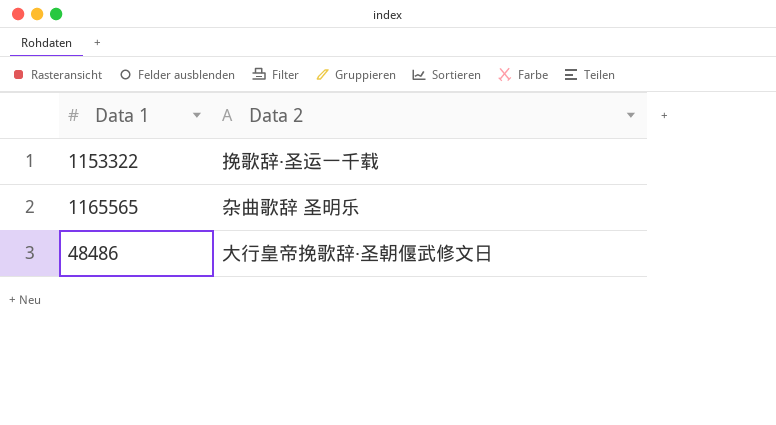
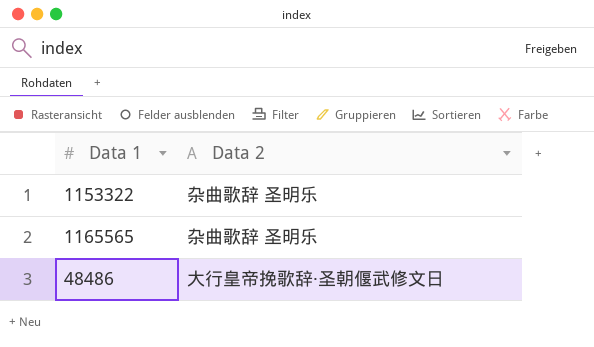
1153322 | Data 2: 挽歌辞·圣运一千载 -> 杂曲歌辞 圣明乐

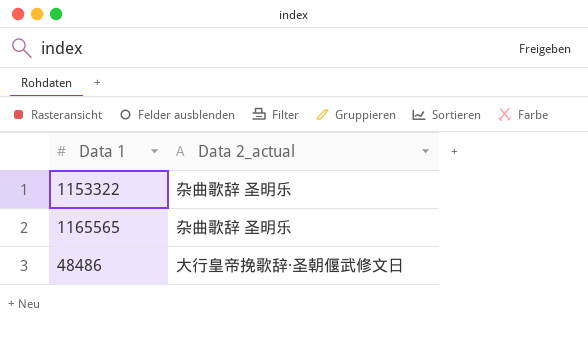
column name: Data 2 -> Data 2_actual

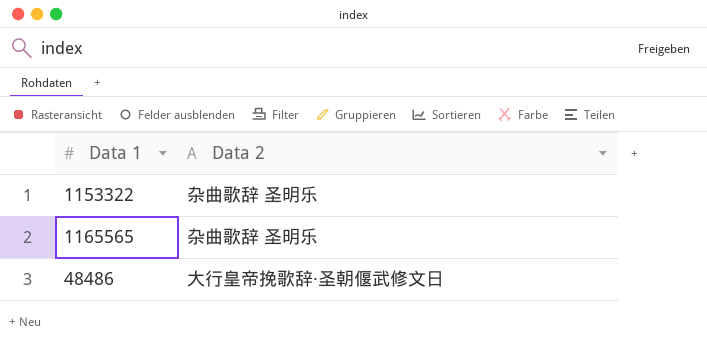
column name: Data 2_actual -> Data 2

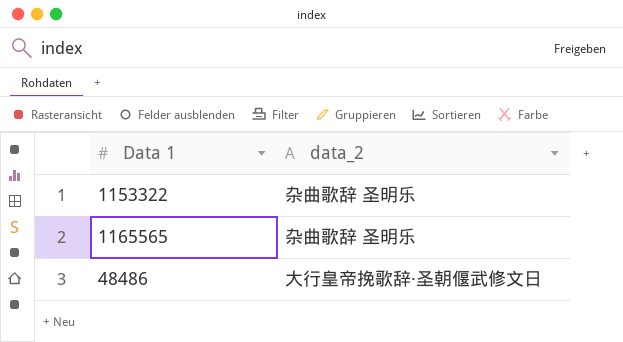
column name: Data 2 -> data_2

